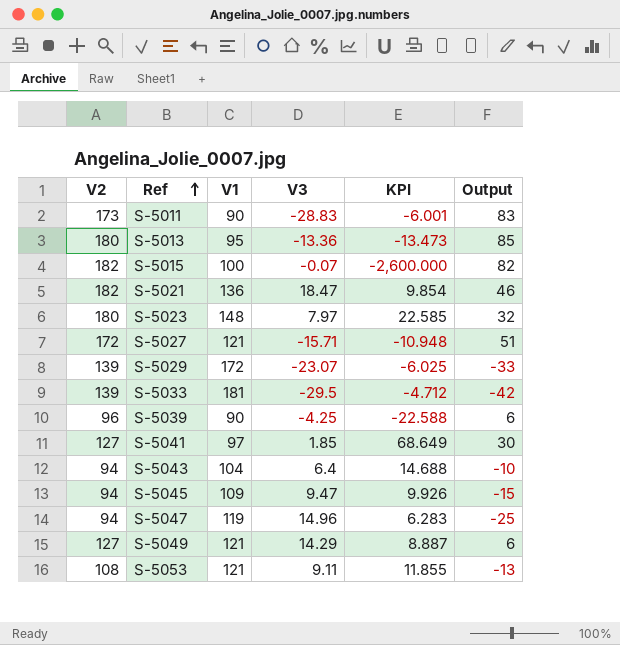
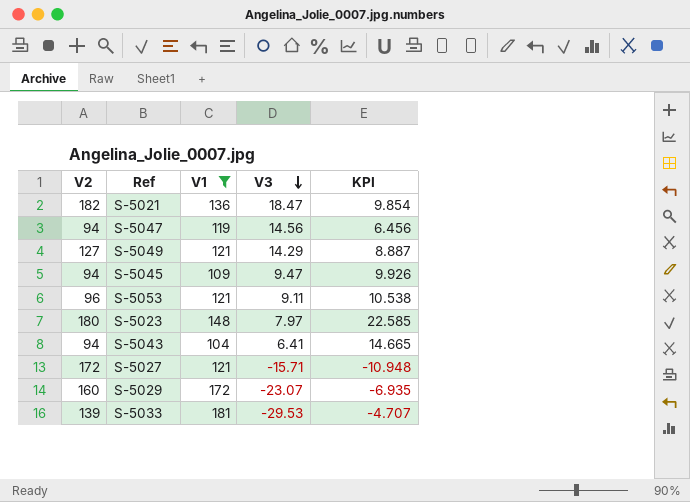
filter: none -> V1 >= 104
row order: Ref ascending -> V3 descending
column Output | formula: [V2] - [V1] -> none
S-5047 | V3: 14.96 -> 14.56
S-5047 | KPI: 6.283 -> 6.456
S-5053 | V2: 108 -> 96
S-5053 | KPI: 11.855 -> 10.538
S-5043 | V3: 6.4 -> 6.41
S-5043 | KPI: 14.688 -> 14.665
S-5029 | V2: 139 -> 160
S-5029 | KPI: -6.025 -> -6.935
S-5033 | V3: -29.5 -> -29.53
S-5033 | KPI: -4.712 -> -4.707

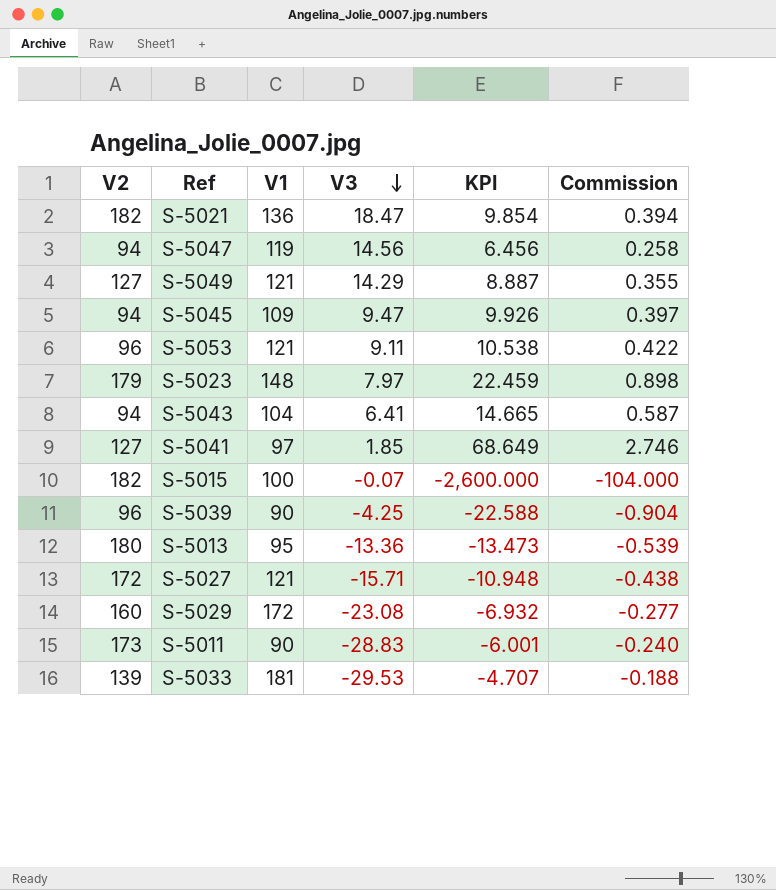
filter: V1 >= 104 -> none
column Commission | formula: none -> [KPI] * 0.04
S-5023 | V2: 180 -> 179
S-5023 | KPI: 22.585 -> 22.459
S-5029 | V3: -23.07 -> -23.08
S-5029 | KPI: -6.935 -> -6.932

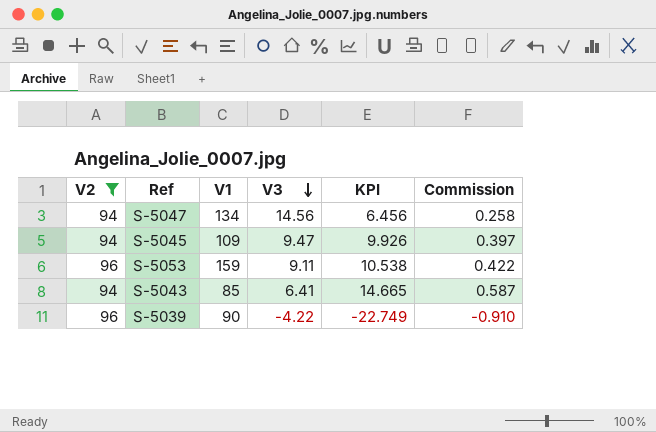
filter: none -> V2 <= 96
S-5047 | V1: 119 -> 134
S-5053 | V1: 121 -> 159
S-5043 | V1: 104 -> 85
S-5039 | V3: -4.25 -> -4.22
S-5039 | KPI: -22.588 -> -22.749
S-5039 | Commission: -0.904 -> -0.910

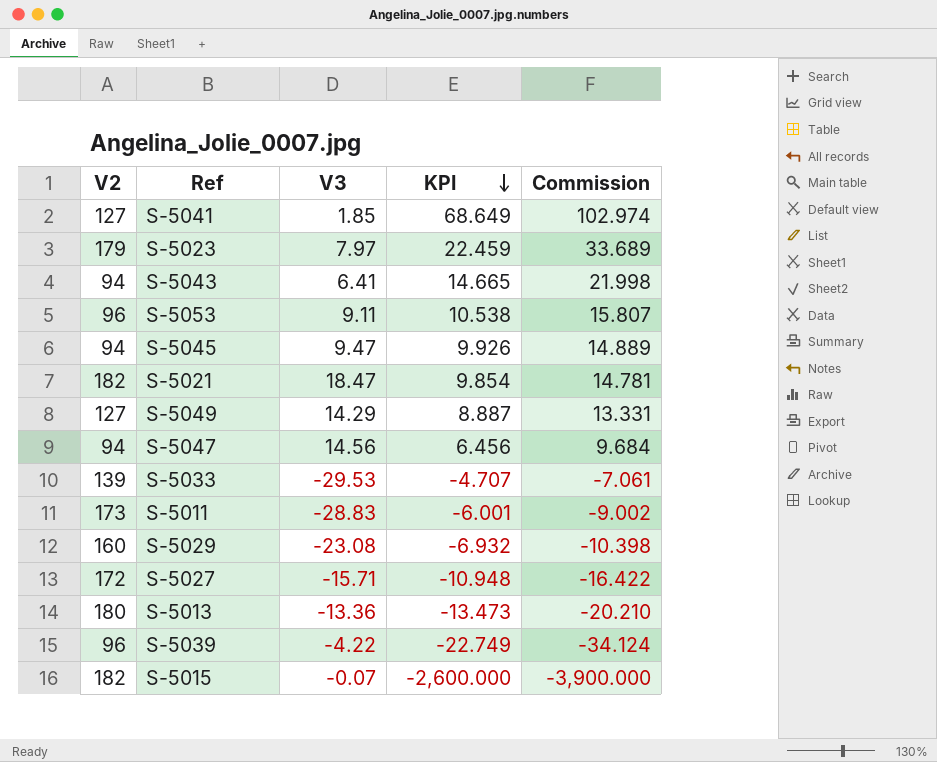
filter: V2 <= 96 -> none
row order: V3 descending -> KPI descending
column V1 | position: 3 -> none
column Commission | formula: [KPI] * 0.04 -> [KPI] * 1.5

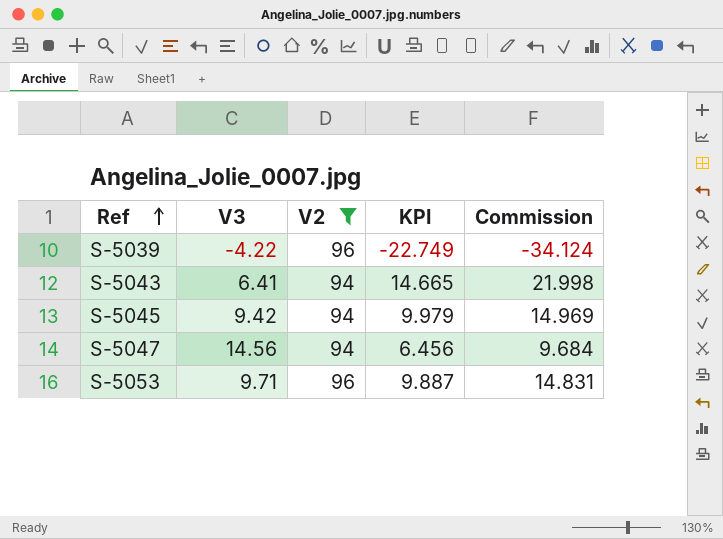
filter: none -> V2 <= 96
row order: KPI descending -> Ref ascending
column V2 | position: 1 -> 3
S-5045 | V3: 9.47 -> 9.42
S-5045 | KPI: 9.926 -> 9.979
S-5045 | Commission: 14.889 -> 14.969
S-5053 | V3: 9.11 -> 9.71
S-5053 | KPI: 10.538 -> 9.887
S-5053 | Commission: 15.807 -> 14.831

